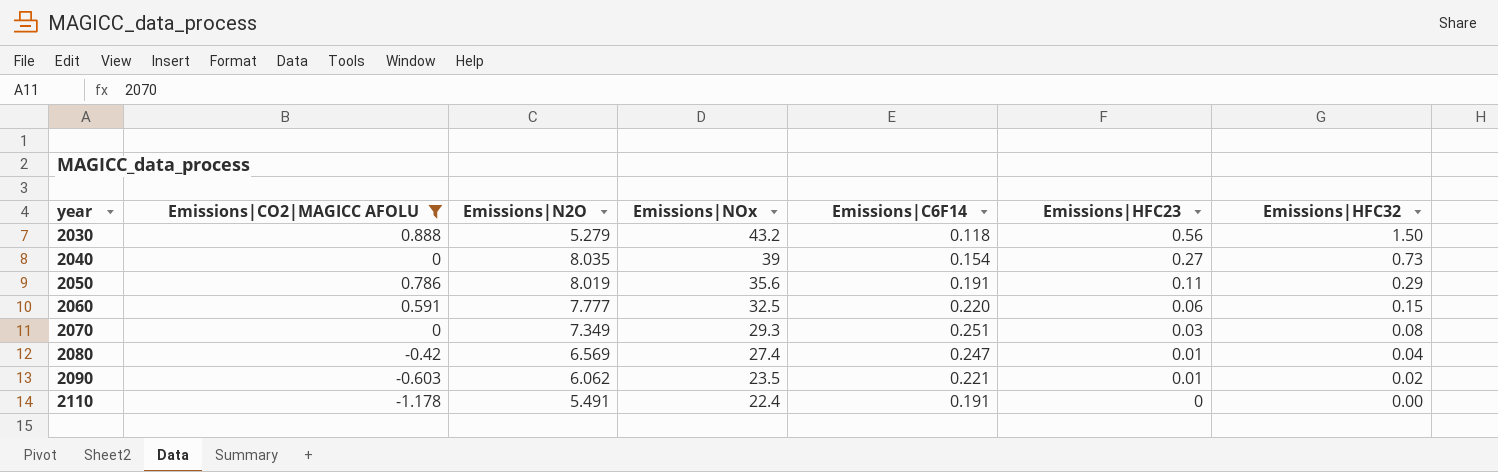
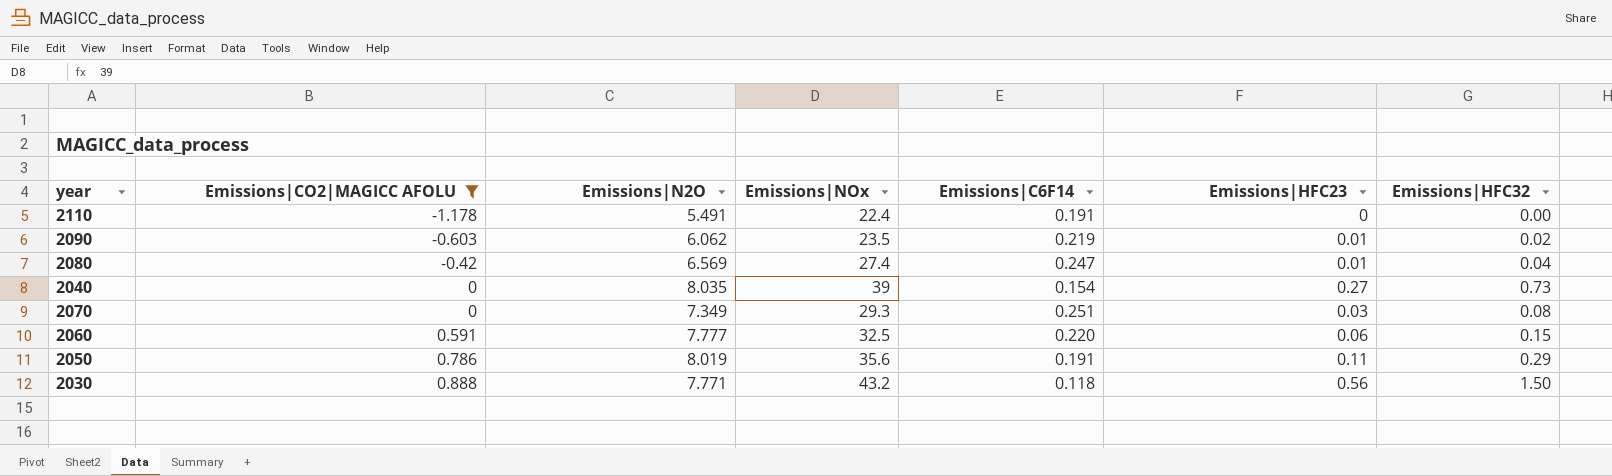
row order: year ascending -> Emissions|CO2|MAGICC AFOLU ascending
2090 | Emissions|C6F14: 0.221 -> 0.219
2030 | Emissions|N2O: 5.279 -> 7.771

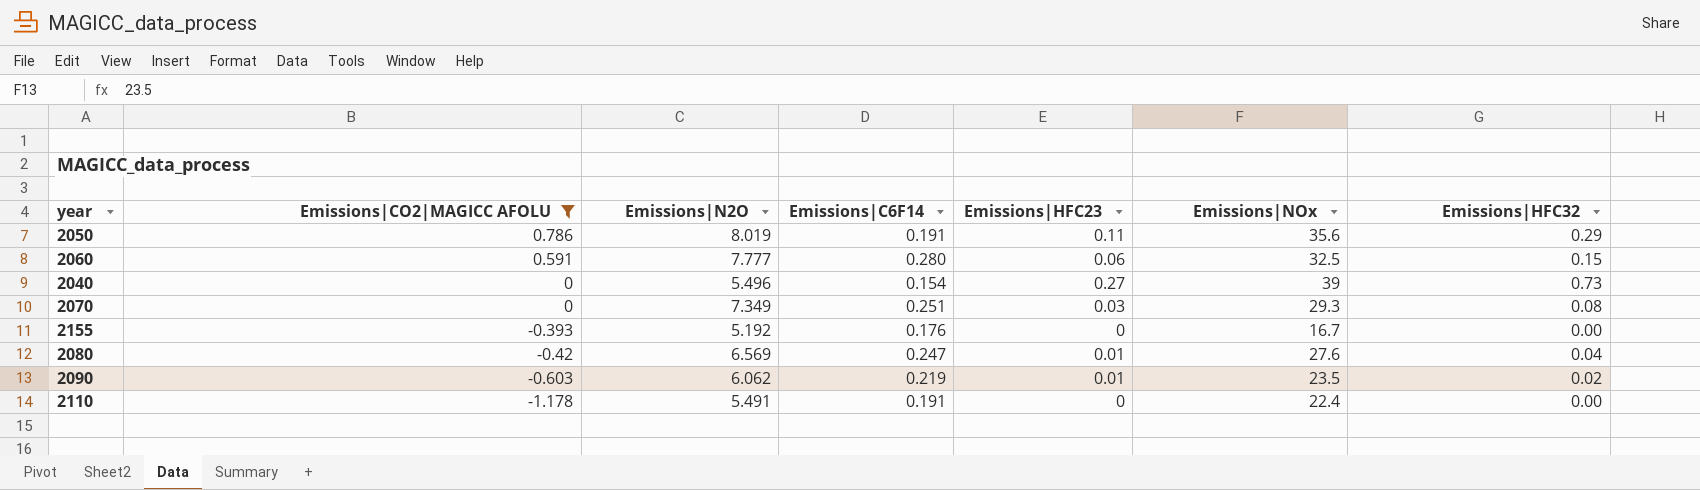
row order: Emissions|CO2|MAGICC AFOLU ascending -> Emissions|CO2|MAGICC AFOLU descending
column Emissions|NOx | position: 4 -> 6
row 2030: 0.888 | 7.771 | 43.2 | 0.118 | 0.56 | 1.50 -> none
2060 | Emissions|C6F14: 0.220 -> 0.280
2040 | Emissions|N2O: 8.035 -> 5.496
row 2155: none -> -0.393 | 5.192 | 0.176 | 0 | 16.7 | 0.00
2080 | Emissions|NOx: 27.4 -> 27.6

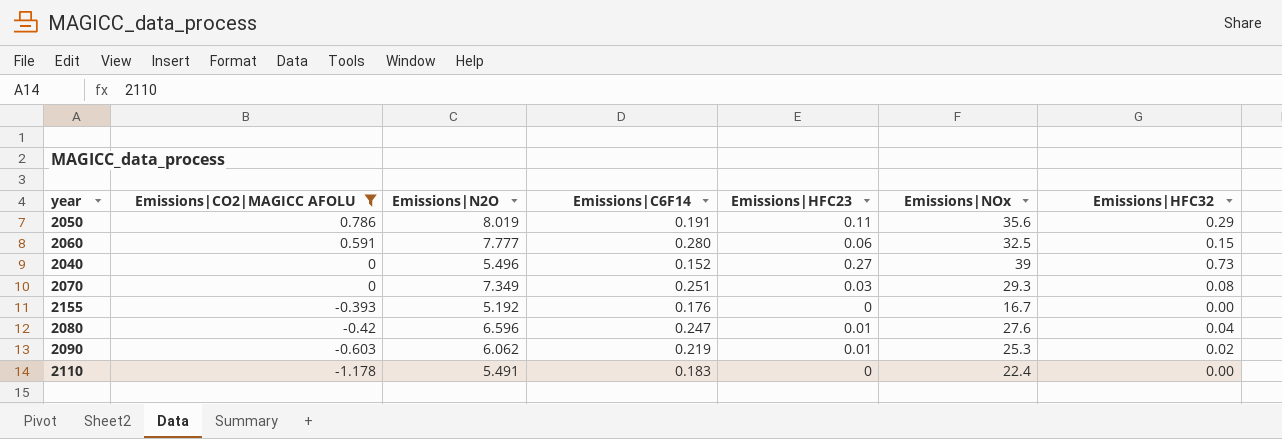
2040 | Emissions|C6F14: 0.154 -> 0.152
2080 | Emissions|N2O: 6.569 -> 6.596
2090 | Emissions|NOx: 23.5 -> 25.3
2110 | Emissions|C6F14: 0.191 -> 0.183

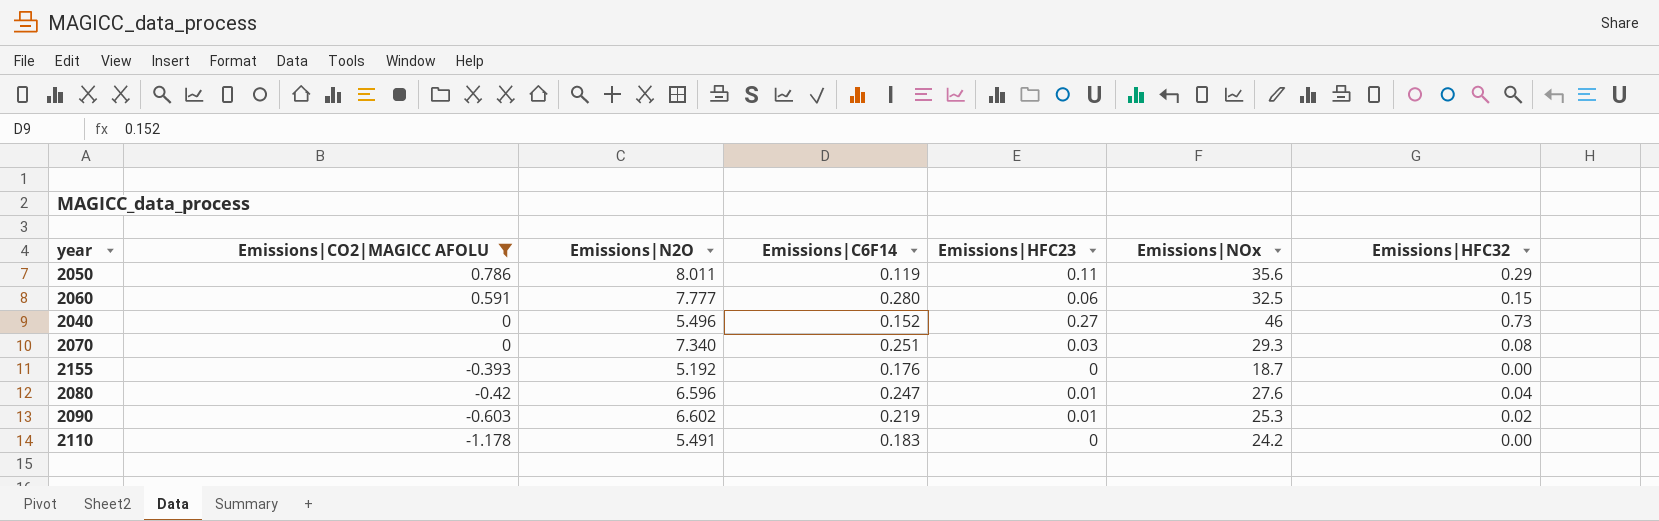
2050 | Emissions|N2O: 8.019 -> 8.011
2050 | Emissions|C6F14: 0.191 -> 0.119
2040 | Emissions|NOx: 39 -> 46
2070 | Emissions|N2O: 7.349 -> 7.340
2155 | Emissions|NOx: 16.7 -> 18.7
2090 | Emissions|N2O: 6.062 -> 6.602
2110 | Emissions|NOx: 22.4 -> 24.2

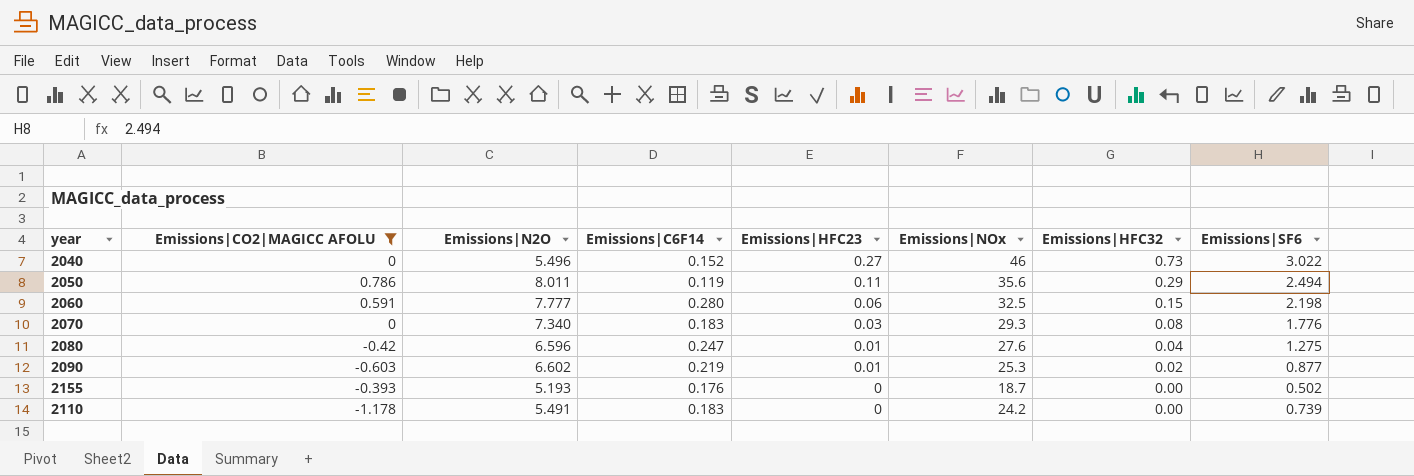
row order: Emissions|CO2|MAGICC AFOLU descending -> Emissions|HFC23 descending
column Emissions|SF6 | position: none -> 8
2070 | Emissions|C6F14: 0.251 -> 0.183
2155 | Emissions|N2O: 5.192 -> 5.193

